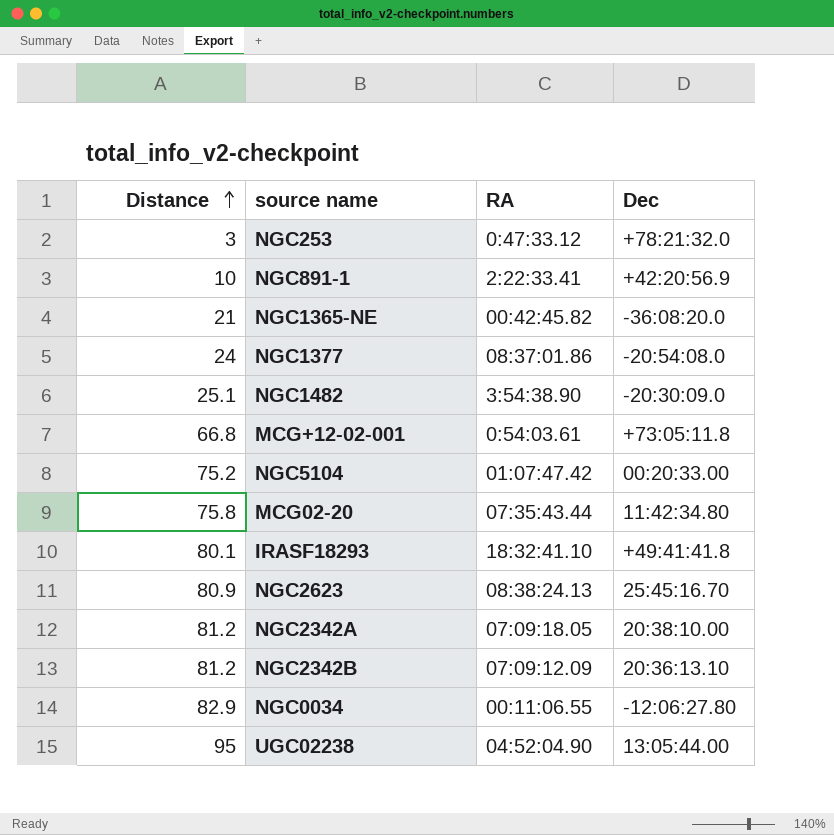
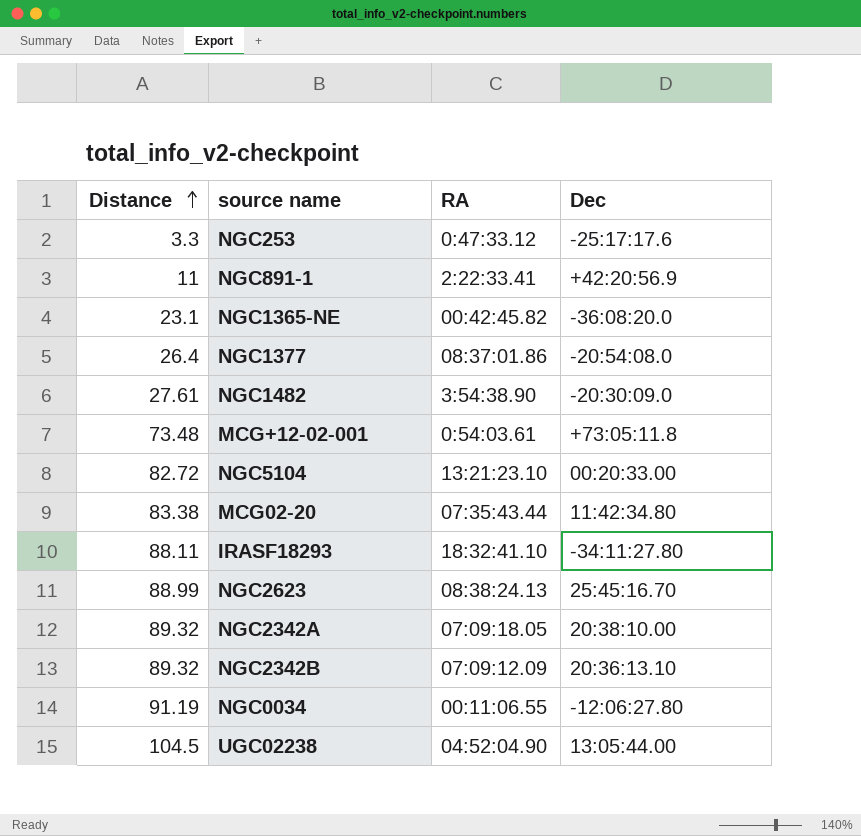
NGC253 | Distance: 3 -> 3.3
NGC253 | Dec: +78:21:32.0 -> -25:17:17.6
NGC891-1 | Distance: 10 -> 11
NGC1365-NE | Distance: 21 -> 23.1
NGC1377 | Distance: 24 -> 26.4
NGC1482 | Distance: 25.1 -> 27.61
MCG+12-02-001 | Distance: 66.8 -> 73.48
NGC5104 | Distance: 75.2 -> 82.72
NGC5104 | RA: 01:07:47.42 -> 13:21:23.10
MCG02-20 | Distance: 75.8 -> 83.38
IRASF18293 | Distance: 80.1 -> 88.11
IRASF18293 | Dec: +49:41:41.8 -> -34:11:27.80
NGC2623 | Distance: 80.9 -> 88.99
NGC2342A | Distance: 81.2 -> 89.32
NGC2342B | Distance: 81.2 -> 89.32
NGC0034 | Distance: 82.9 -> 91.19
UGC02238 | Distance: 95 -> 104.5

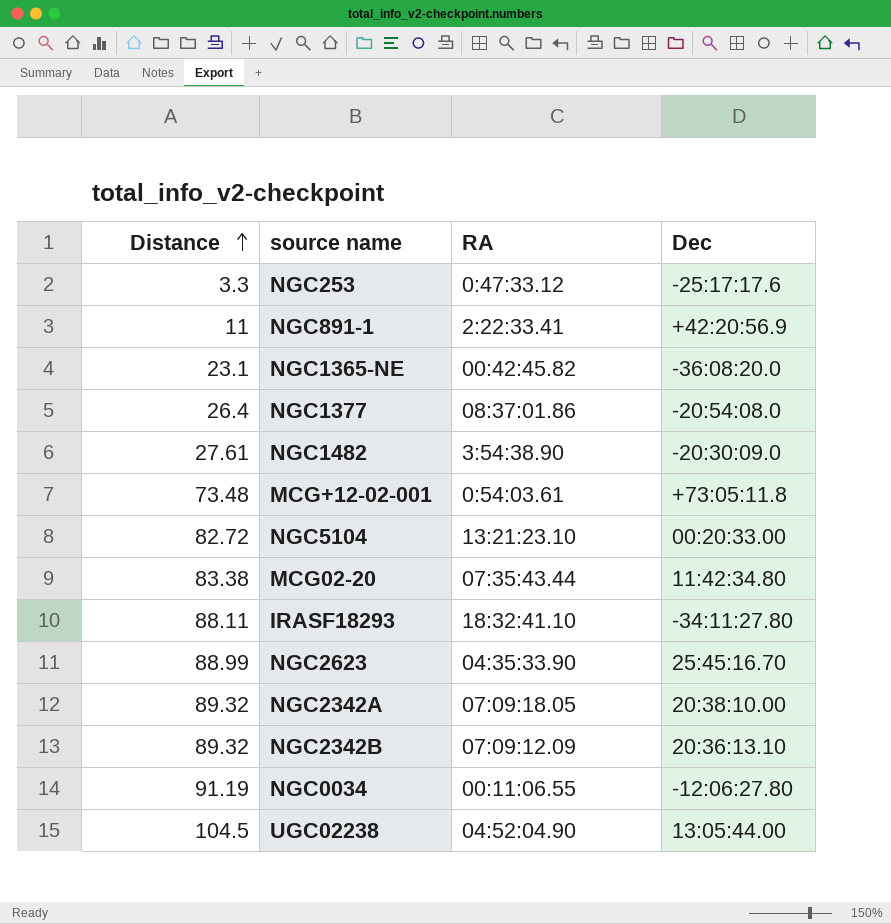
NGC2623 | RA: 08:38:24.13 -> 04:35:33.90

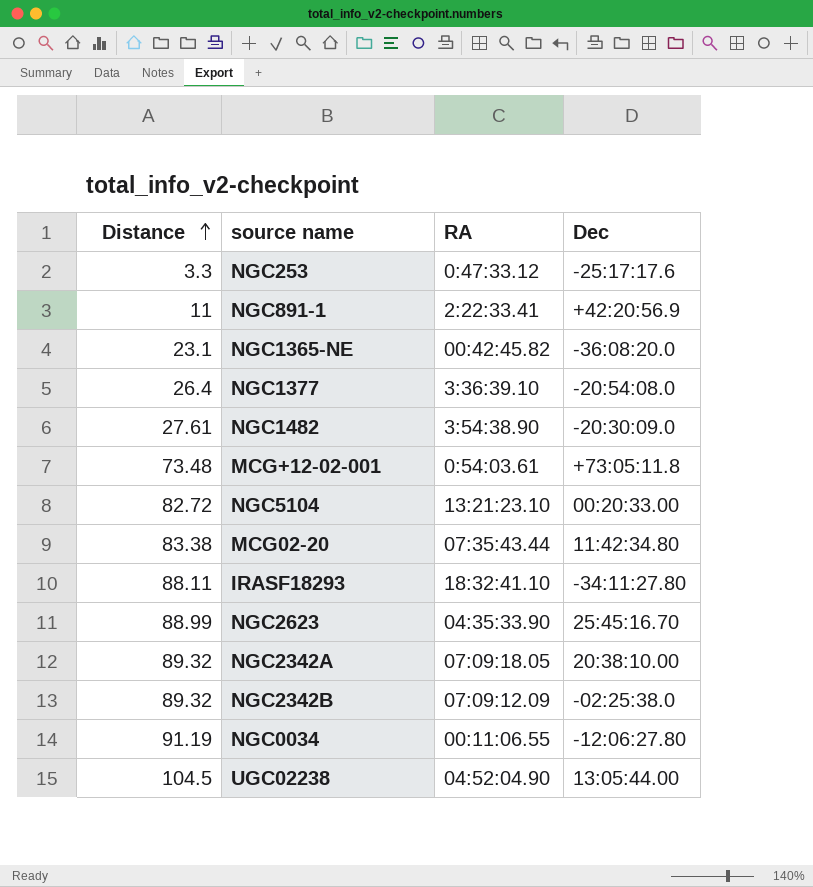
NGC1377 | RA: 08:37:01.86 -> 3:36:39.10
NGC2342B | Dec: 20:36:13.10 -> -02:25:38.0

